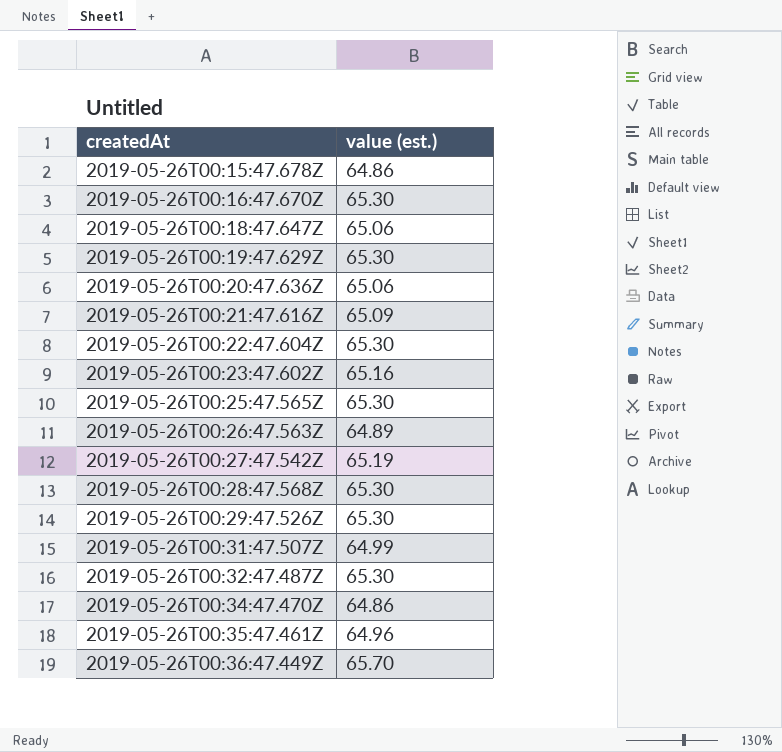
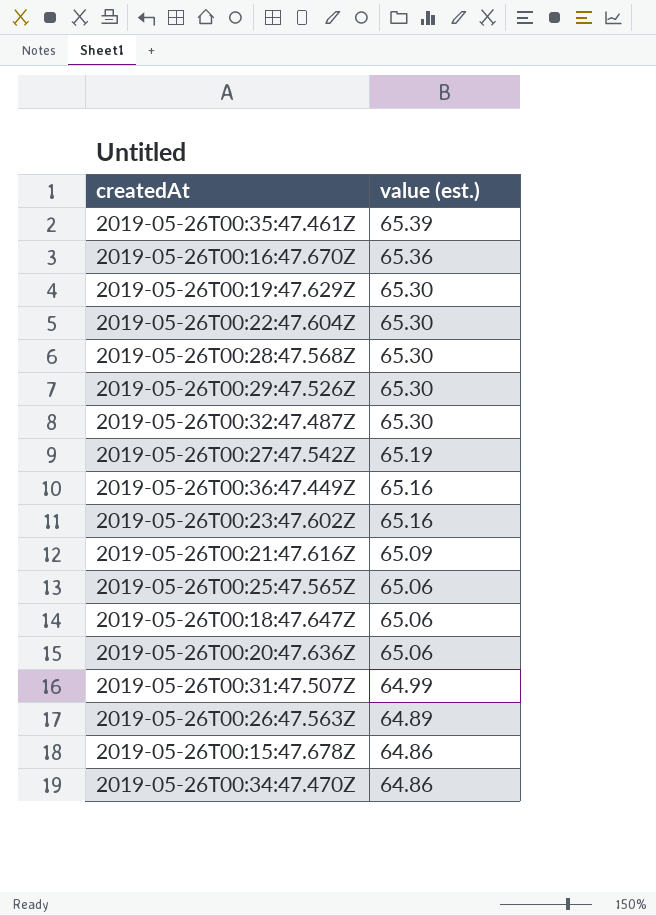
row order: createdAt ascending -> value (est.) descending
2019-05-26T00:35:47.461Z | value (est.): 64.96 -> 65.39
2019-05-26T00:16:47.670Z | value (est.): 65.30 -> 65.36
2019-05-26T00:36:47.449Z | value (est.): 65.70 -> 65.16
2019-05-26T00:25:47.565Z | value (est.): 65.30 -> 65.06

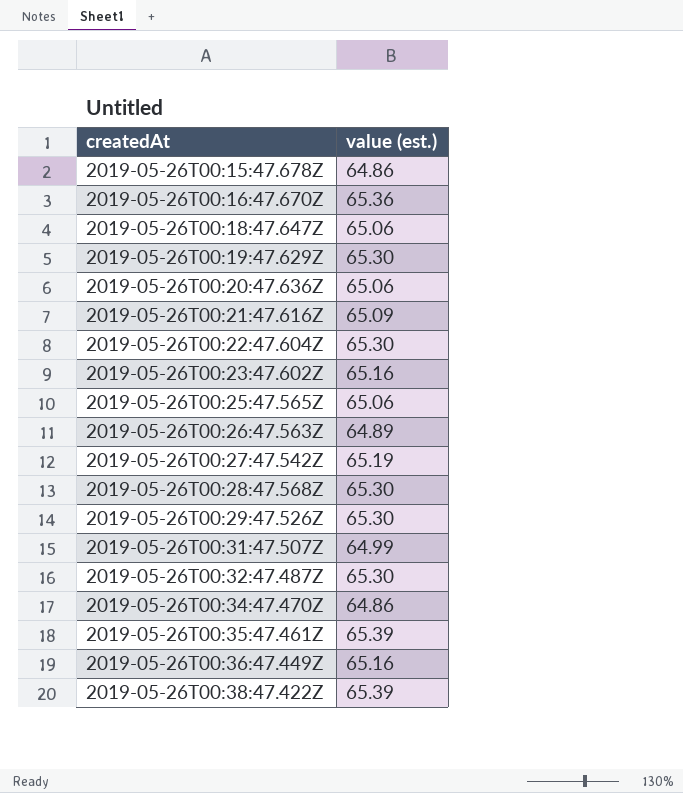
row order: value (est.) descending -> createdAt ascending
row 2019-05-26T00:38:47.422Z: none -> 65.39

